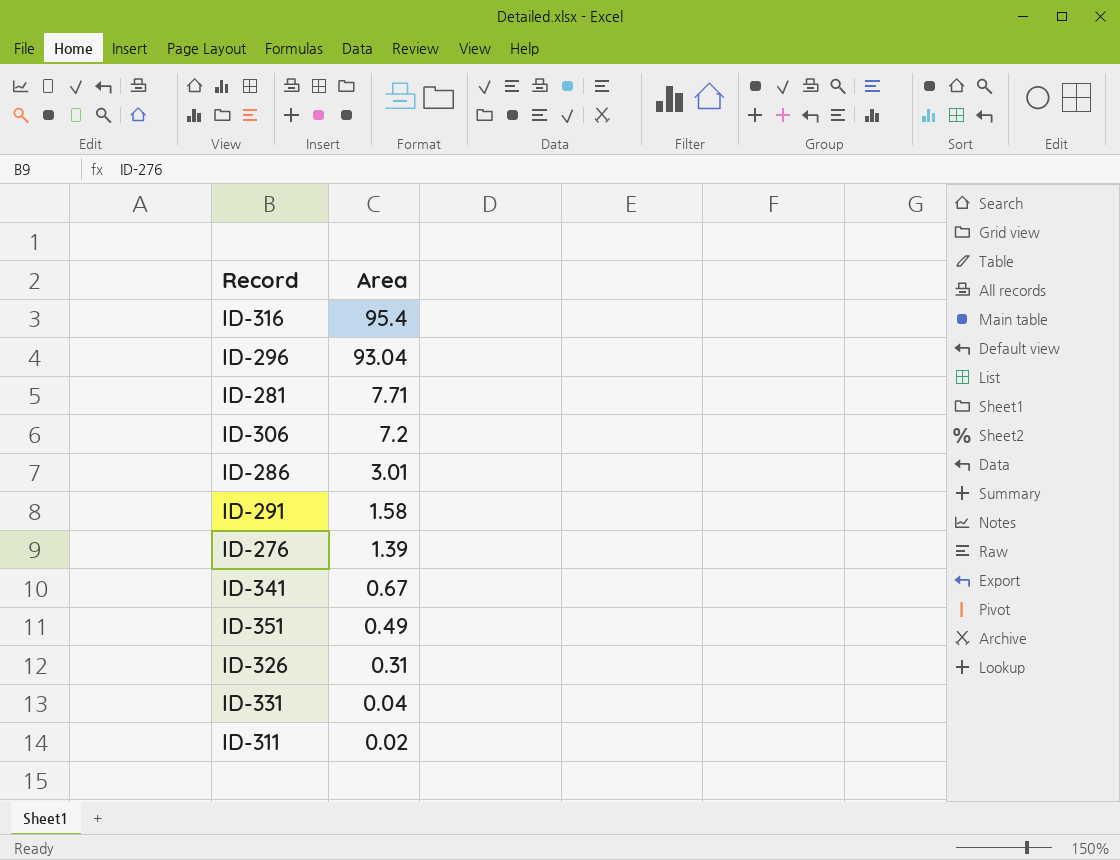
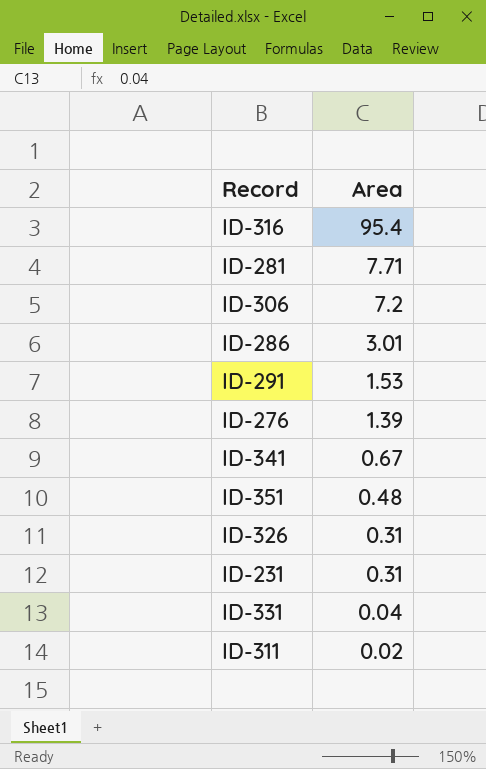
row ID-296: 93.04 -> none
ID-291 | Area: 1.58 -> 1.53
ID-351 | Area: 0.49 -> 0.48
row ID-231: none -> 0.31

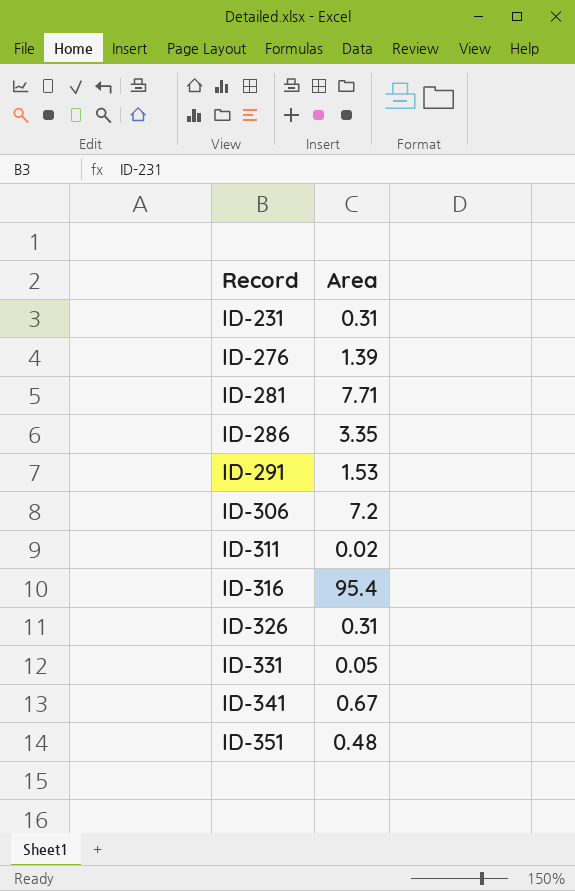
row order: Area descending -> Record ascending
ID-286 | Area: 3.01 -> 3.35
ID-331 | Area: 0.04 -> 0.05

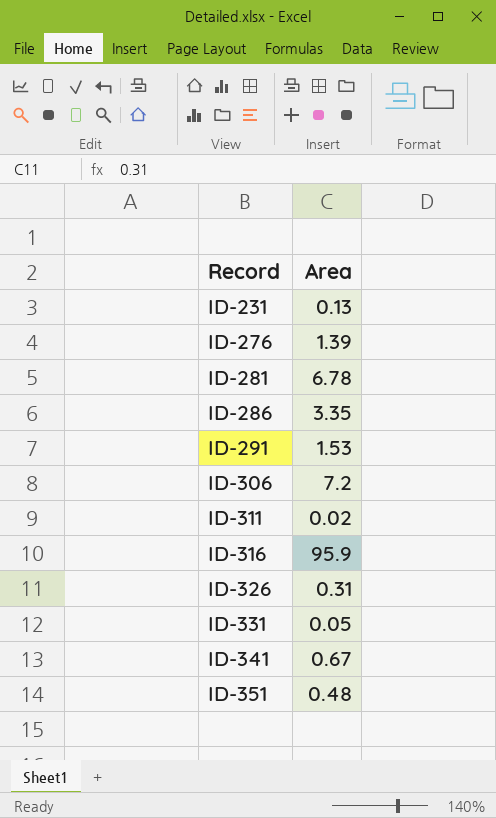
ID-231 | Area: 0.31 -> 0.13
ID-281 | Area: 7.71 -> 6.78
ID-316 | Area: 95.4 -> 95.9

